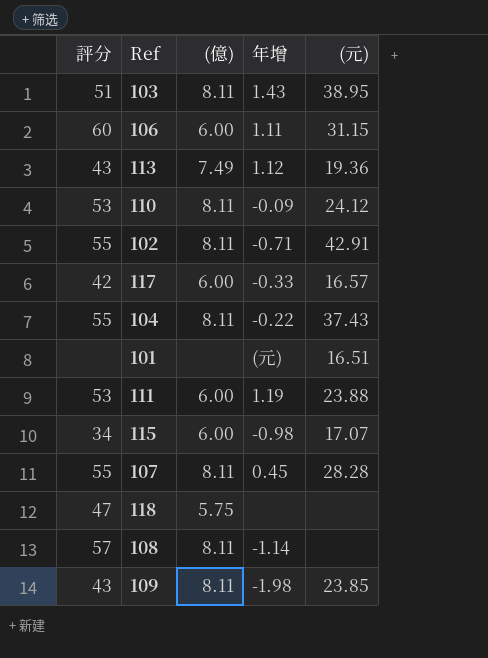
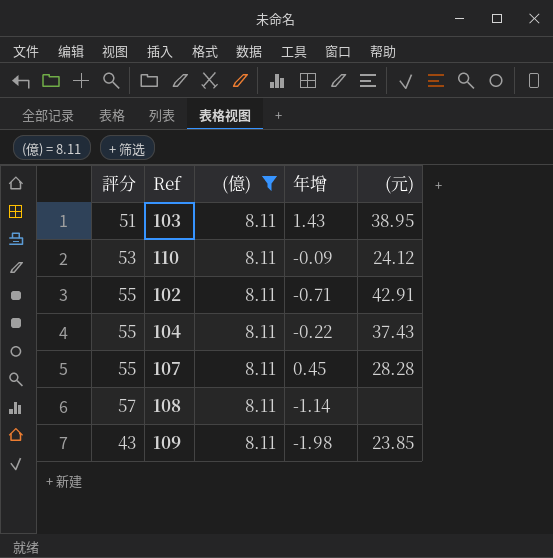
filter: none -> (億) = 8.11

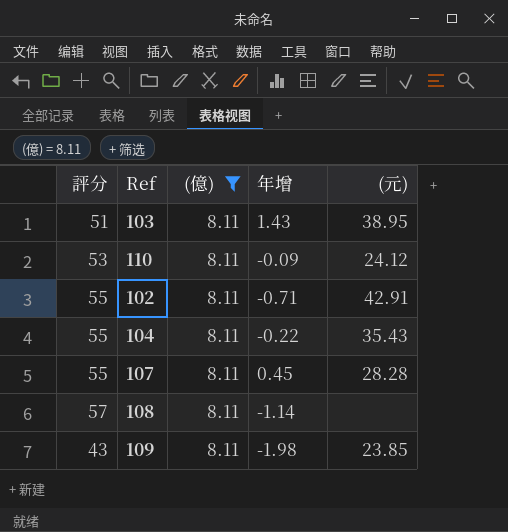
104 | (元): 37.43 -> 35.43

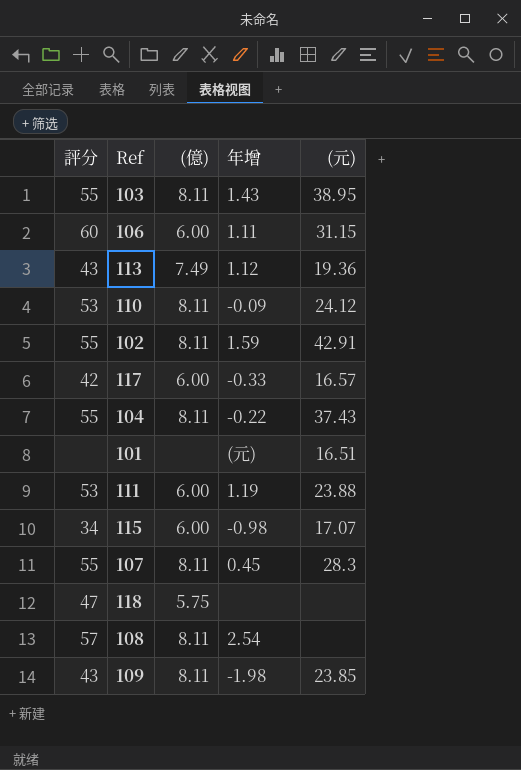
filter: (億) = 8.11 -> none
103 | 評分: 51 -> 55
102 | 年增: -0.71 -> 1.59
104 | (元): 35.43 -> 37.43
107 | (元): 28.28 -> 28.3
108 | 年增: -1.14 -> 2.54

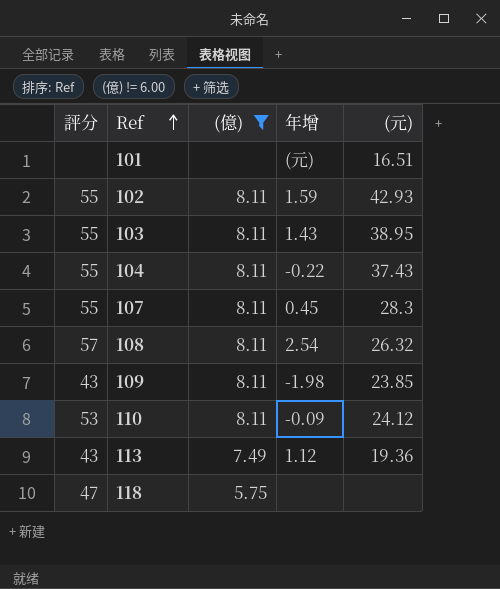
filter: none -> (億) != 6.00
row order: none -> Ref ascending
102 | (元): 42.91 -> 42.93
108 | (元): none -> 26.32

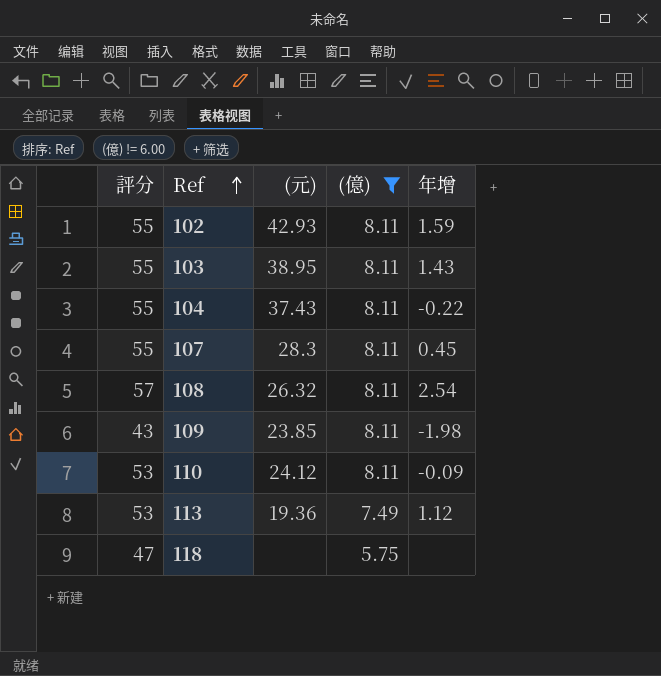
column (元) | position: 5 -> 3
row 101: none | none | (元) | 16.51 -> none
113 | 評分: 43 -> 53

